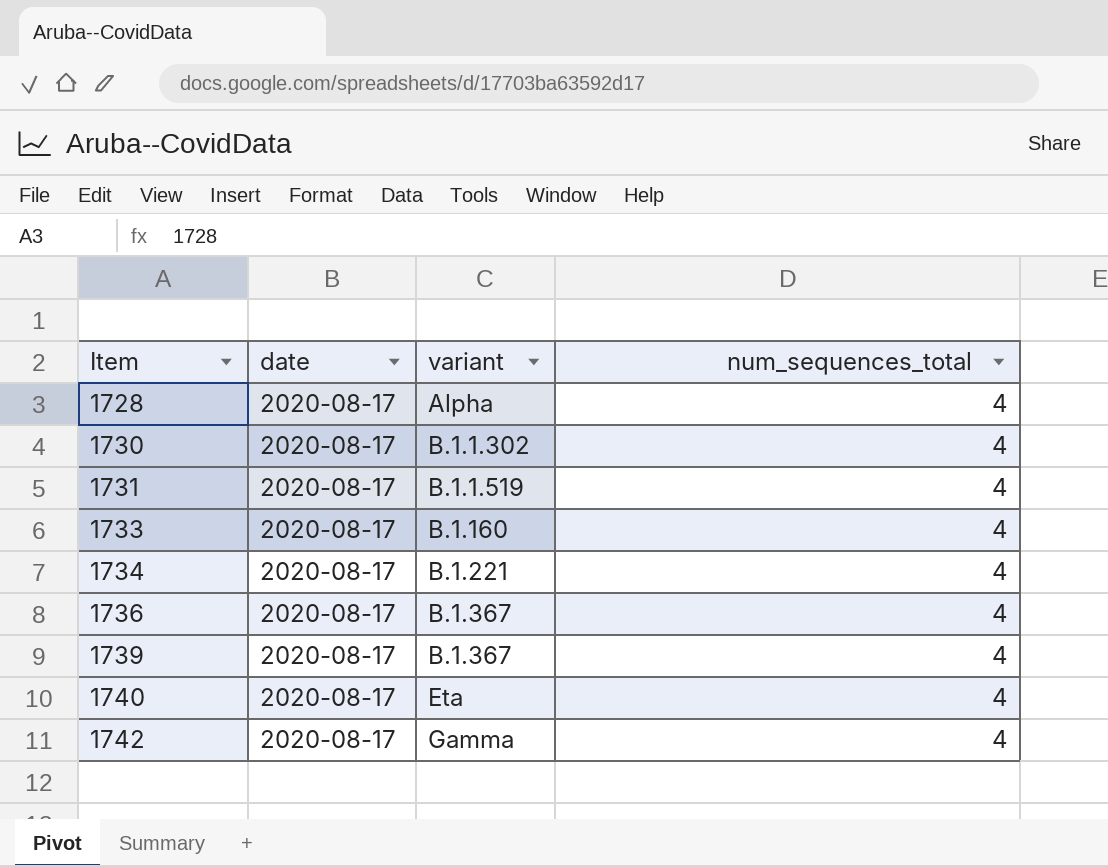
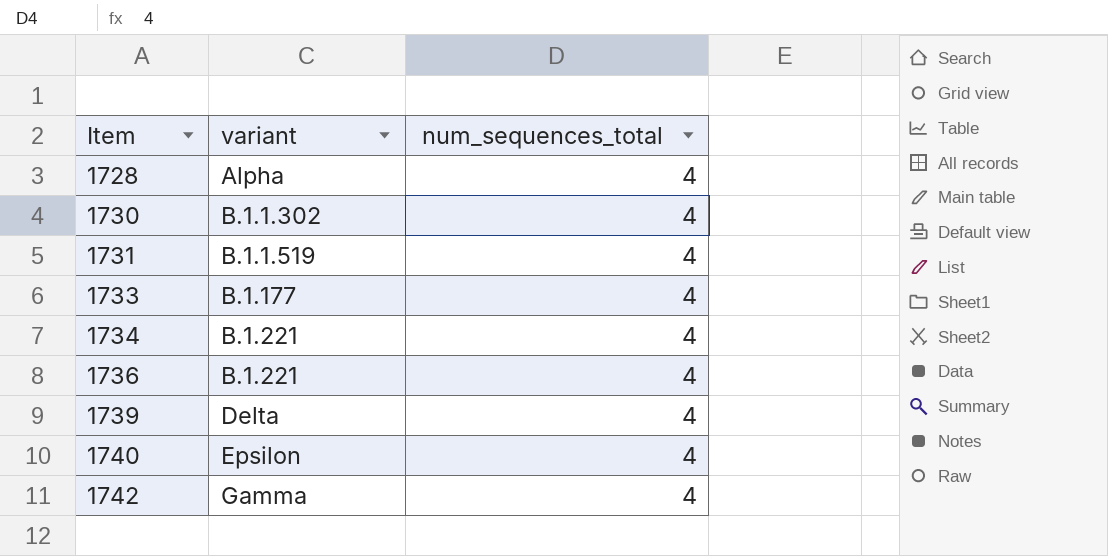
column date | position: 2 -> none
1733 | variant: B.1.160 -> B.1.177
1736 | variant: B.1.367 -> B.1.221
1739 | variant: B.1.367 -> Delta
1740 | variant: Eta -> Epsilon

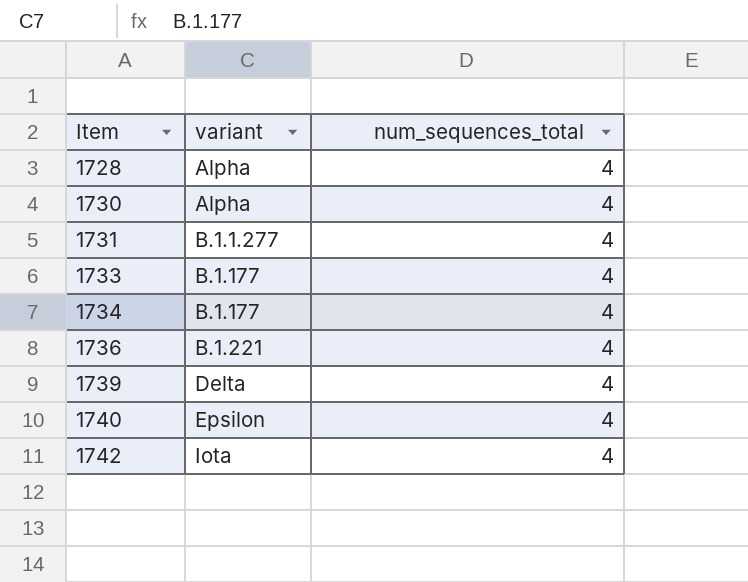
1730 | variant: B.1.1.302 -> Alpha
1731 | variant: B.1.1.519 -> B.1.1.277
1734 | variant: B.1.221 -> B.1.177
1742 | variant: Gamma -> Iota

